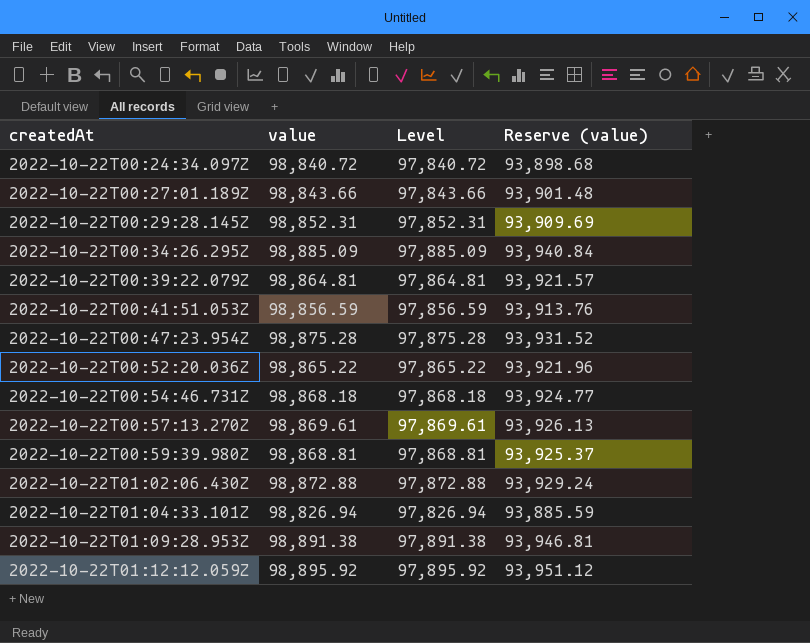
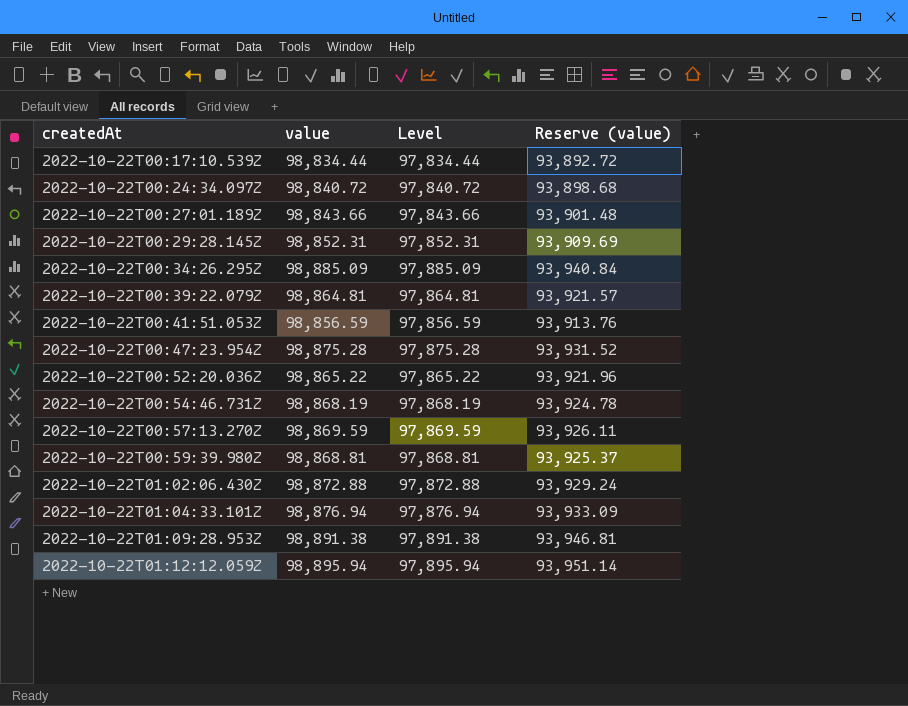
row 2022-10-22T00:17:10.539Z: none -> 98,834.44 | 97,834.44 | 93,892.72
2022-10-22T00:54:46.731Z | value: 98,868.18 -> 98,868.19
2022-10-22T00:54:46.731Z | Level: 97,868.18 -> 97,868.19
2022-10-22T00:54:46.731Z | Reserve (value): 93,924.77 -> 93,924.78
2022-10-22T00:57:13.270Z | value: 98,869.61 -> 98,869.59
2022-10-22T00:57:13.270Z | Level: 97,869.61 -> 97,869.59
2022-10-22T00:57:13.270Z | Reserve (value): 93,926.13 -> 93,926.11
2022-10-22T01:04:33.101Z | value: 98,826.94 -> 98,876.94
2022-10-22T01:04:33.101Z | Level: 97,826.94 -> 97,876.94
2022-10-22T01:04:33.101Z | Reserve (value): 93,885.59 -> 93,933.09
2022-10-22T01:12:12.059Z | value: 98,895.92 -> 98,895.94
2022-10-22T01:12:12.059Z | Level: 97,895.92 -> 97,895.94
2022-10-22T01:12:12.059Z | Reserve (value): 93,951.12 -> 93,951.14

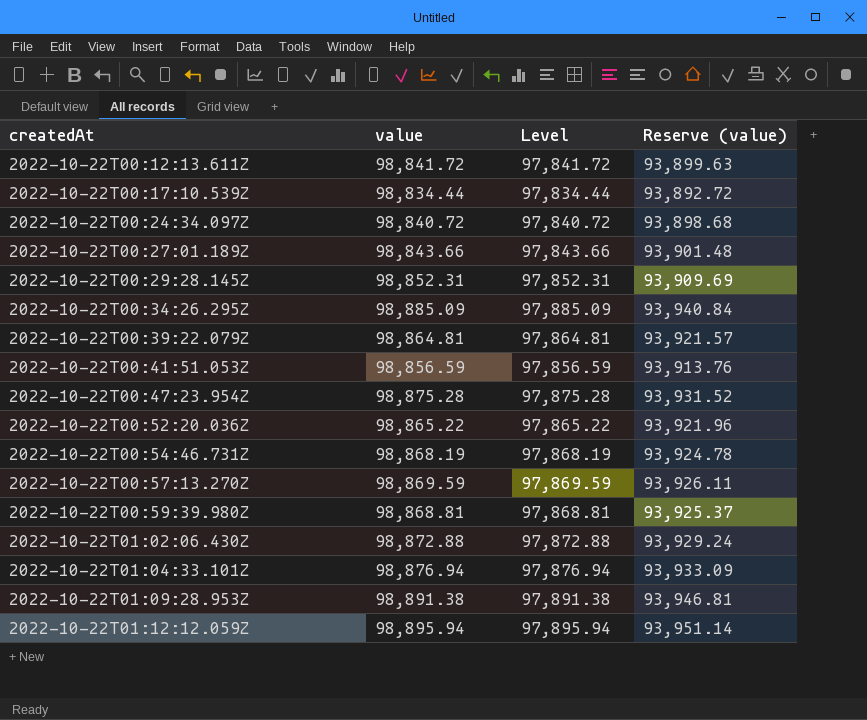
row 2022-10-22T00:12:13.611Z: none -> 98,841.72 | 97,841.72 | 93,899.63

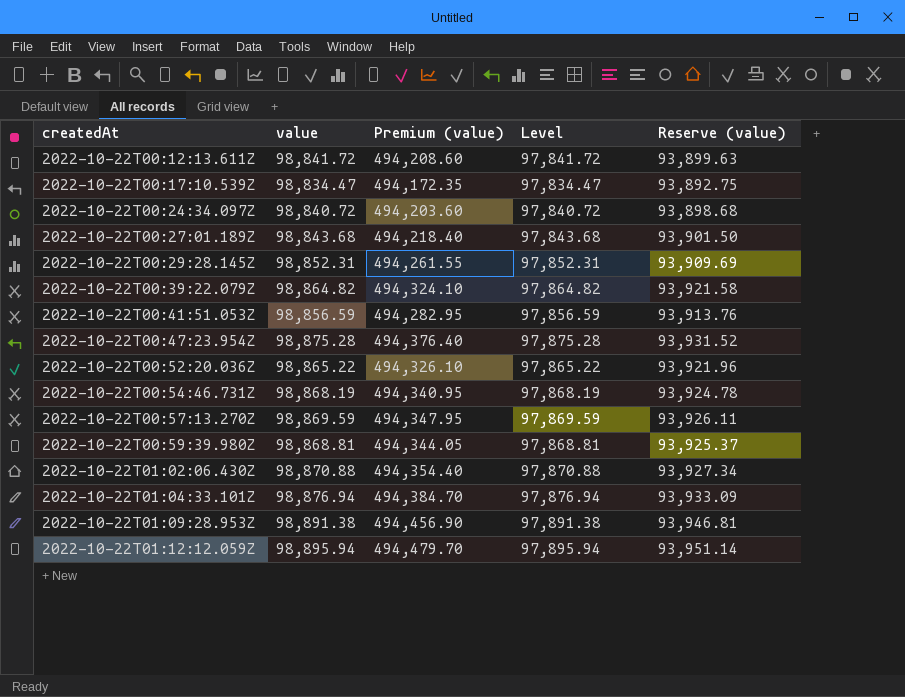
column Premium (value) | formula: none -> [value] * 5
row 2022-10-22T00:34:26.295Z: 98,885.09 | 97,885.09 | 93,940.84 -> none
2022-10-22T00:17:10.539Z | value: 98,834.44 -> 98,834.47
2022-10-22T00:17:10.539Z | Level: 97,834.44 -> 97,834.47
2022-10-22T00:17:10.539Z | Reserve (value): 93,892.72 -> 93,892.75
2022-10-22T00:27:01.189Z | value: 98,843.66 -> 98,843.68
2022-10-22T00:27:01.189Z | Level: 97,843.66 -> 97,843.68
2022-10-22T00:27:01.189Z | Reserve (value): 93,901.48 -> 93,901.50
2022-10-22T00:39:22.079Z | value: 98,864.81 -> 98,864.82
2022-10-22T00:39:22.079Z | Level: 97,864.81 -> 97,864.82
2022-10-22T00:39:22.079Z | Reserve (value): 93,921.57 -> 93,921.58
2022-10-22T01:02:06.430Z | value: 98,872.88 -> 98,870.88
2022-10-22T01:02:06.430Z | Level: 97,872.88 -> 97,870.88
2022-10-22T01:02:06.430Z | Reserve (value): 93,929.24 -> 93,927.34

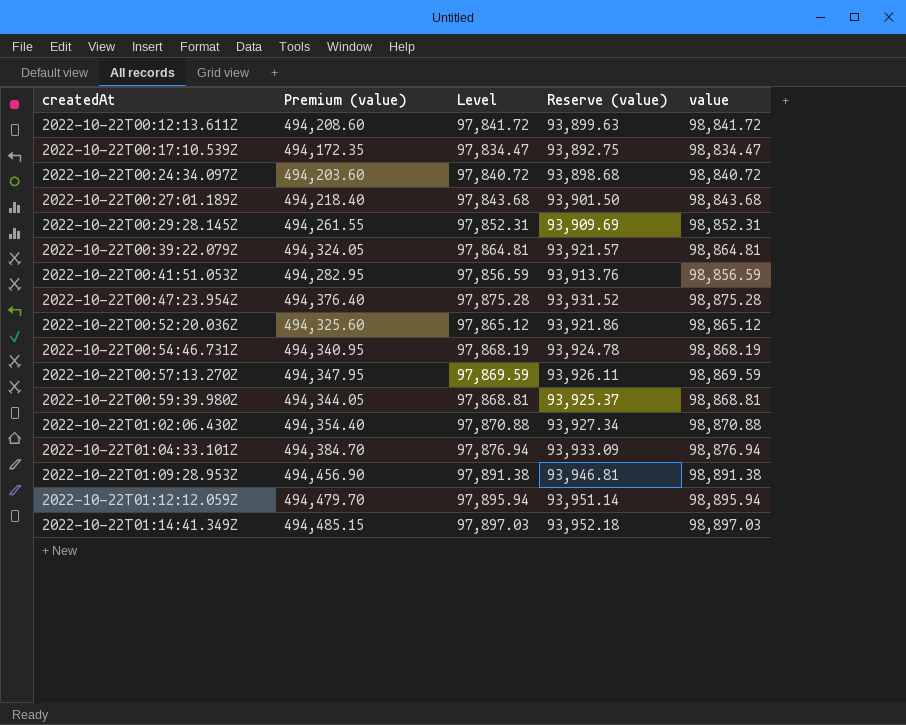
column value | position: 2 -> 5
2022-10-22T00:39:22.079Z | Premium (value): 494,324.10 -> 494,324.05
2022-10-22T00:39:22.079Z | Level: 97,864.82 -> 97,864.81
2022-10-22T00:39:22.079Z | Reserve (value): 93,921.58 -> 93,921.57
2022-10-22T00:39:22.079Z | value: 98,864.82 -> 98,864.81
2022-10-22T00:52:20.036Z | Premium (value): 494,326.10 -> 494,325.60
2022-10-22T00:52:20.036Z | Level: 97,865.22 -> 97,865.12
2022-10-22T00:52:20.036Z | Reserve (value): 93,921.96 -> 93,921.86
2022-10-22T00:52:20.036Z | value: 98,865.22 -> 98,865.12
row 2022-10-22T01:14:41.349Z: none -> 494,485.15 | 97,897.03 | 93,952.18 | 98,897.03

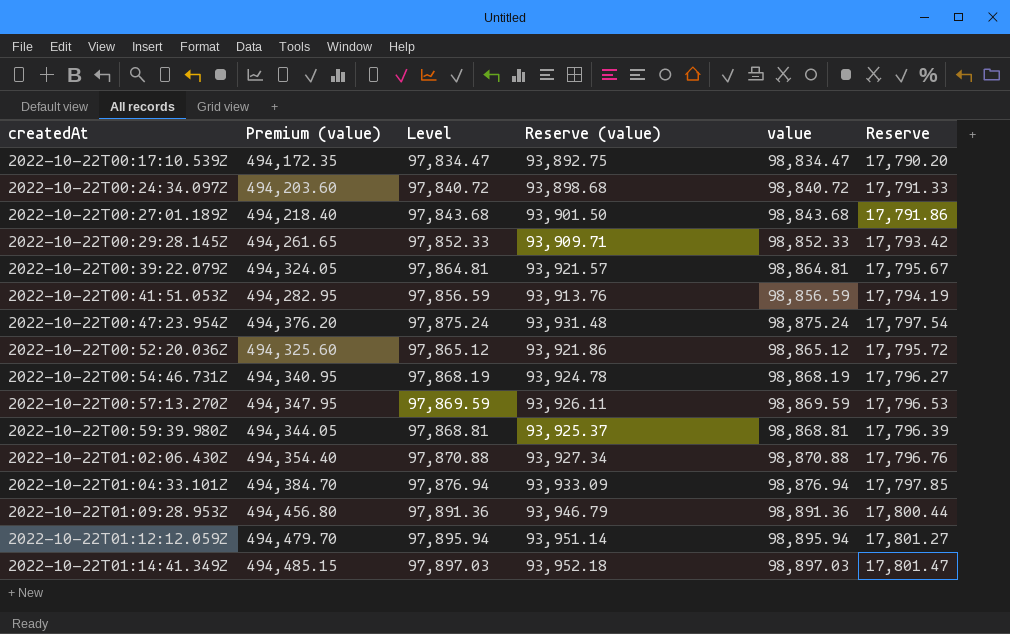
column Reserve | formula: none -> [value] * 0.18
row 2022-10-22T00:12:13.611Z: 494,208.60 | 97,841.72 | 93,899.63 | 98,841.72 -> none
2022-10-22T00:29:28.145Z | Premium (value): 494,261.55 -> 494,261.65
2022-10-22T00:29:28.145Z | Level: 97,852.31 -> 97,852.33
2022-10-22T00:29:28.145Z | Reserve (value): 93,909.69 -> 93,909.71
2022-10-22T00:29:28.145Z | value: 98,852.31 -> 98,852.33
2022-10-22T00:47:23.954Z | Premium (value): 494,376.40 -> 494,376.20
2022-10-22T00:47:23.954Z | Level: 97,875.28 -> 97,875.24
2022-10-22T00:47:23.954Z | Reserve (value): 93,931.52 -> 93,931.48
2022-10-22T00:47:23.954Z | value: 98,875.28 -> 98,875.24
2022-10-22T01:09:28.953Z | Premium (value): 494,456.90 -> 494,456.80
2022-10-22T01:09:28.953Z | Level: 97,891.38 -> 97,891.36
2022-10-22T01:09:28.953Z | Reserve (value): 93,946.81 -> 93,946.79
2022-10-22T01:09:28.953Z | value: 98,891.38 -> 98,891.36

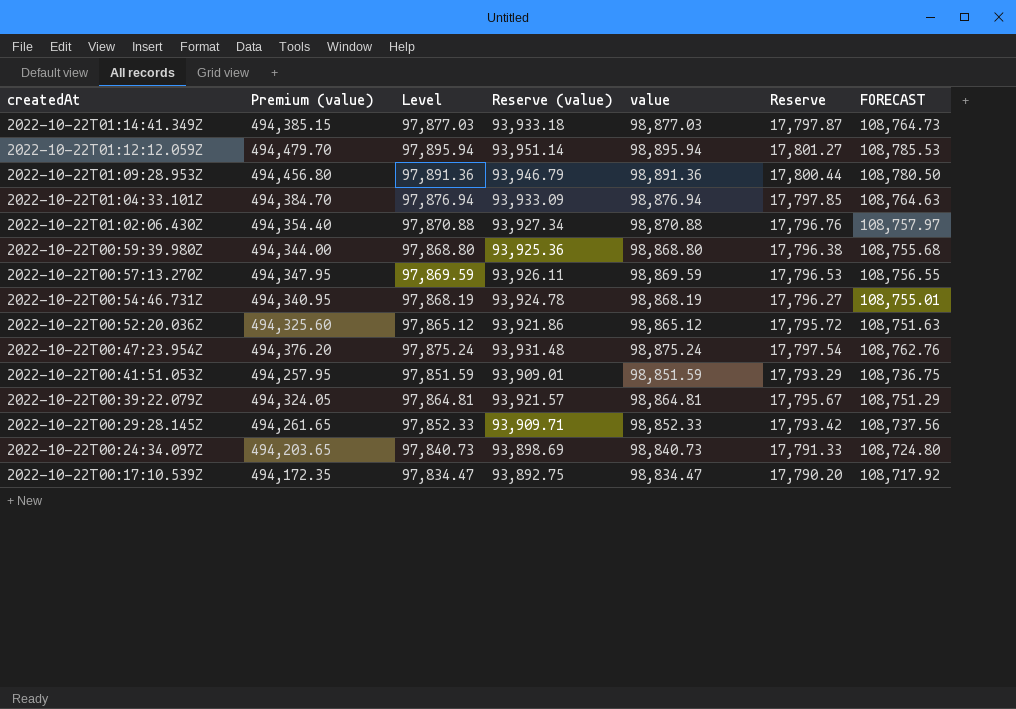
row order: createdAt ascending -> createdAt descending
column FORECAST | formula: none -> [value] * 1.1
row 2022-10-22T00:27:01.189Z: 494,218.40 | 97,843.68 | 93,901.50 | 98,843.68 | 17,791.86 -> none
2022-10-22T01:14:41.349Z | Premium (value): 494,485.15 -> 494,385.15
2022-10-22T01:14:41.349Z | Level: 97,897.03 -> 97,877.03
2022-10-22T01:14:41.349Z | Reserve (value): 93,952.18 -> 93,933.18
2022-10-22T01:14:41.349Z | value: 98,897.03 -> 98,877.03
2022-10-22T01:14:41.349Z | Reserve: 17,801.47 -> 17,797.87
2022-10-22T00:59:39.980Z | Premium (value): 494,344.05 -> 494,344.00
2022-10-22T00:59:39.980Z | Level: 97,868.81 -> 97,868.80
2022-10-22T00:59:39.980Z | Reserve (value): 93,925.37 -> 93,925.36
2022-10-22T00:59:39.980Z | value: 98,868.81 -> 98,868.80
2022-10-22T00:59:39.980Z | Reserve: 17,796.39 -> 17,796.38
2022-10-22T00:41:51.053Z | Premium (value): 494,282.95 -> 494,257.95
2022-10-22T00:41:51.053Z | Level: 97,856.59 -> 97,851.59
2022-10-22T00:41:51.053Z | Reserve (value): 93,913.76 -> 93,909.01
2022-10-22T00:41:51.053Z | value: 98,856.59 -> 98,851.59
2022-10-22T00:41:51.053Z | Reserve: 17,794.19 -> 17,793.29
2022-10-22T00:24:34.097Z | Premium (value): 494,203.60 -> 494,203.65
2022-10-22T00:24:34.097Z | Level: 97,840.72 -> 97,840.73
2022-10-22T00:24:34.097Z | Reserve (value): 93,898.68 -> 93,898.69
2022-10-22T00:24:34.097Z | value: 98,840.72 -> 98,840.73

